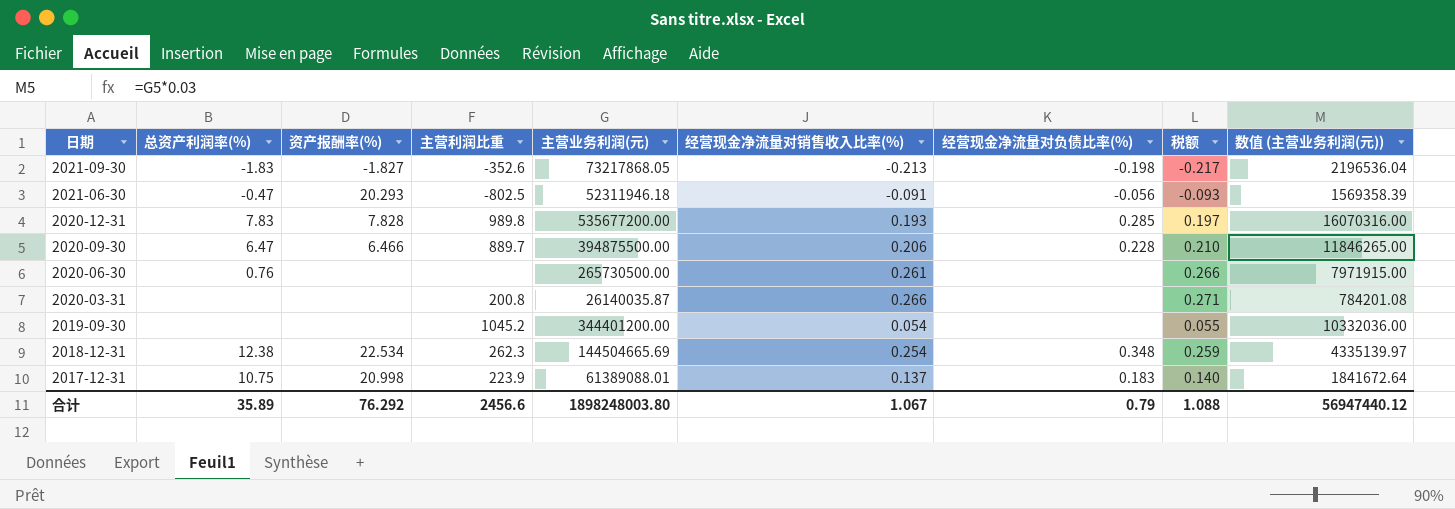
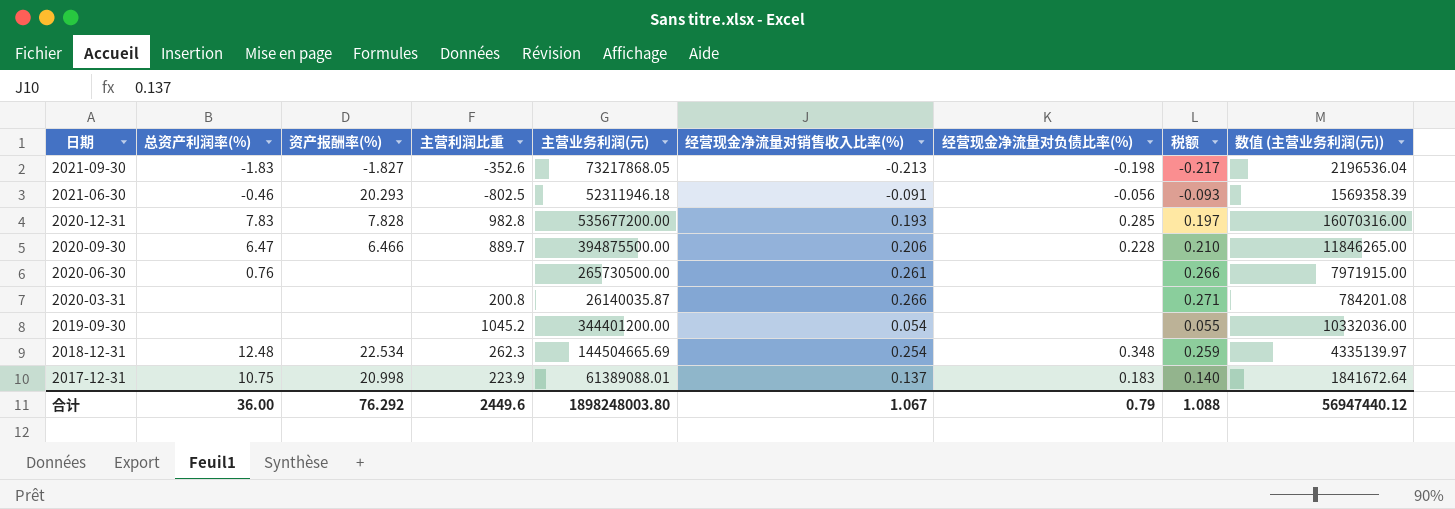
2021-06-30 | 总资产利润率(%): -0.47 -> -0.46
2020-12-31 | 主营利润比重: 989.8 -> 982.8
2018-12-31 | 总资产利润率(%): 12.38 -> 12.48
合计 | 总资产利润率(%): 35.89 -> 36.00
合计 | 主营利润比重: 2456.6 -> 2449.6

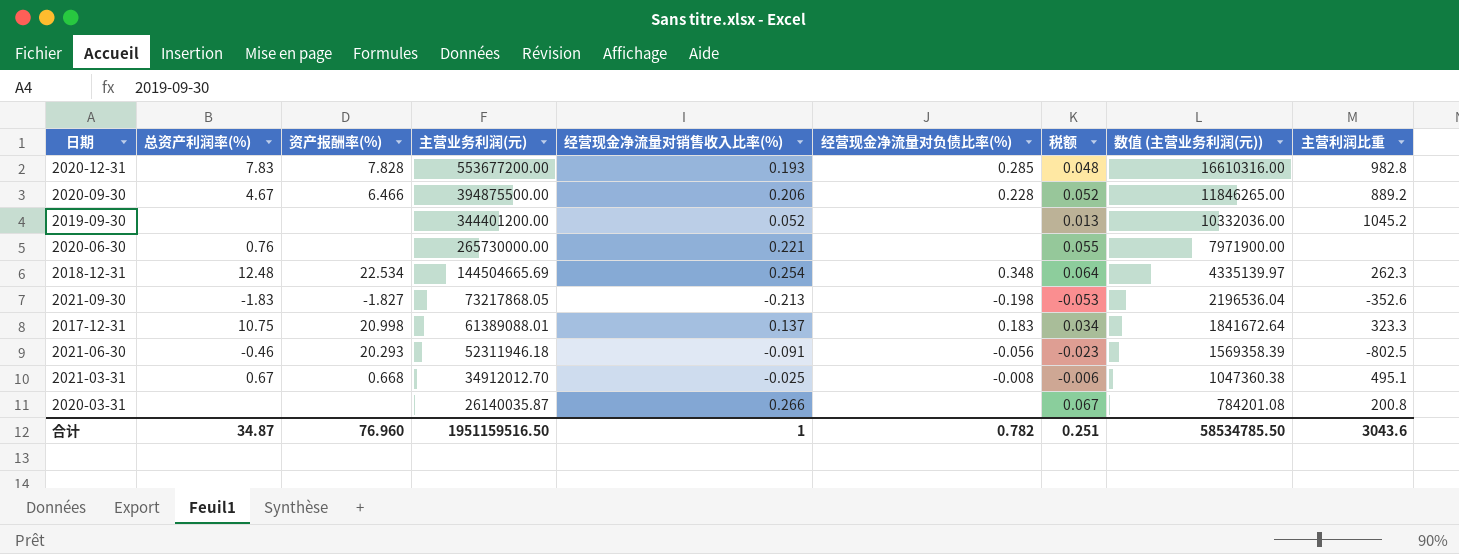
row order: 日期 descending -> 主营业务利润(元) descending
column 税额 | formula: [经营现金净流量对销售收入比率(%)] * 1.02 -> [经营现金净流量对销售收入比率(%)] * 0.25
column 主营利润比重 | position: 4 -> 9
2020-12-31 | 主营业务利润(元): 535677200.00 -> 553677200.00
2020-12-31 | 数值 (主营业务利润(元)): 16070316.00 -> 16610316.00
2020-09-30 | 总资产利润率(%): 6.47 -> 4.67
2020-09-30 | 主营利润比重: 889.7 -> 889.2
2019-09-30 | 经营现金净流量对销售收入比率(%): 0.054 -> 0.052
2020-06-30 | 主营业务利润(元): 265730500.00 -> 265730000.00
2020-06-30 | 经营现金净流量对销售收入比率(%): 0.261 -> 0.221
2020-06-30 | 数值 (主营业务利润(元)): 7971915.00 -> 7971900.00
2017-12-31 | 主营利润比重: 223.9 -> 323.3
row 2021-03-31: none -> 0.67 | 0.668 | 34912012.70 | -0.025 | -0.008 | -0.006 | 1047360.38 | 495.1
合计 | 总资产利润率(%): 36.00 -> 34.87
合计 | 资产报酬率(%): 76.292 -> 76.960
合计 | 主营业务利润(元): 1898248003.80 -> 1951159516.50
合计 | 经营现金净流量对销售收入比率(%): 1.067 -> 1
合计 | 经营现金净流量对负债比率(%): 0.79 -> 0.782
合计 | 税额: 1.088 -> 0.251
合计 | 数值 (主营业务利润(元)): 56947440.12 -> 58534785.50
合计 | 主营利润比重: 2449.6 -> 3043.6

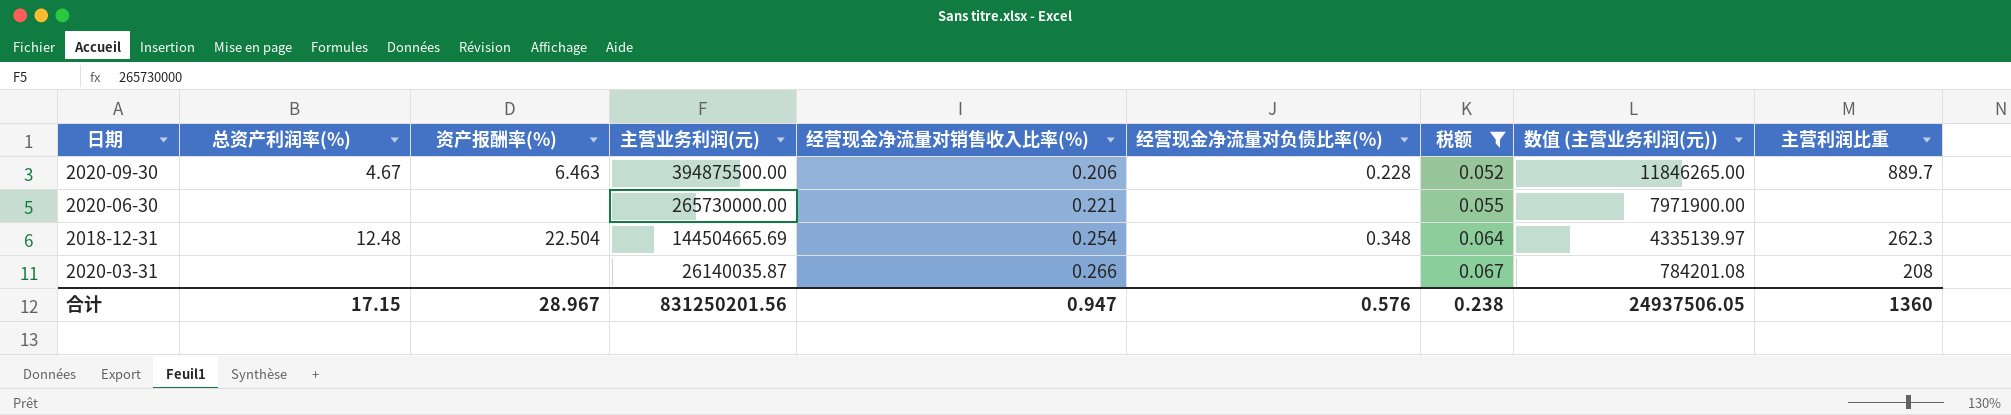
filter: none -> 税额 >= 0.052
2020-09-30 | 资产报酬率(%): 6.466 -> 6.463
2020-09-30 | 主营利润比重: 889.2 -> 889.7
2020-06-30 | 总资产利润率(%): 0.76 -> none
2018-12-31 | 资产报酬率(%): 22.534 -> 22.504
2020-03-31 | 主营利润比重: 200.8 -> 208
合计 | 总资产利润率(%): 34.87 -> 17.15
合计 | 资产报酬率(%): 76.960 -> 28.967
合计 | 主营业务利润(元): 1951159516.50 -> 831250201.56
合计 | 经营现金净流量对销售收入比率(%): 1 -> 0.947
合计 | 经营现金净流量对负债比率(%): 0.782 -> 0.576
合计 | 税额: 0.251 -> 0.238
合计 | 数值 (主营业务利润(元)): 58534785.50 -> 24937506.05
合计 | 主营利润比重: 3043.6 -> 1360

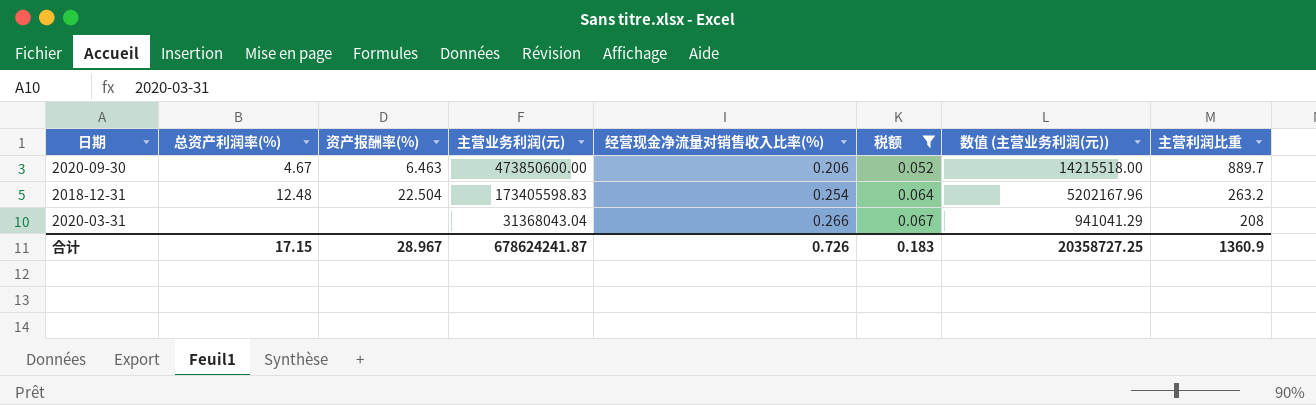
column 经营现金净流量对负债比率(%) | position: 6 -> none
row 2020-06-30: none | none | 265730000.00 | 0.221 | none | 0.055 | 7971900.00 | none -> none
2020-09-30 | 主营业务利润(元): 394875500.00 -> 473850600.00
2020-09-30 | 数值 (主营业务利润(元)): 11846265.00 -> 14215518.00
2018-12-31 | 主营业务利润(元): 144504665.69 -> 173405598.83
2018-12-31 | 数值 (主营业务利润(元)): 4335139.97 -> 5202167.96
2018-12-31 | 主营利润比重: 262.3 -> 263.2
2020-03-31 | 主营业务利润(元): 26140035.87 -> 31368043.04
2020-03-31 | 数值 (主营业务利润(元)): 784201.08 -> 941041.29
合计 | 主营业务利润(元): 831250201.56 -> 678624241.87
合计 | 经营现金净流量对销售收入比率(%): 0.947 -> 0.726
合计 | 税额: 0.238 -> 0.183
合计 | 数值 (主营业务利润(元)): 24937506.05 -> 20358727.25
合计 | 主营利润比重: 1360 -> 1360.9

